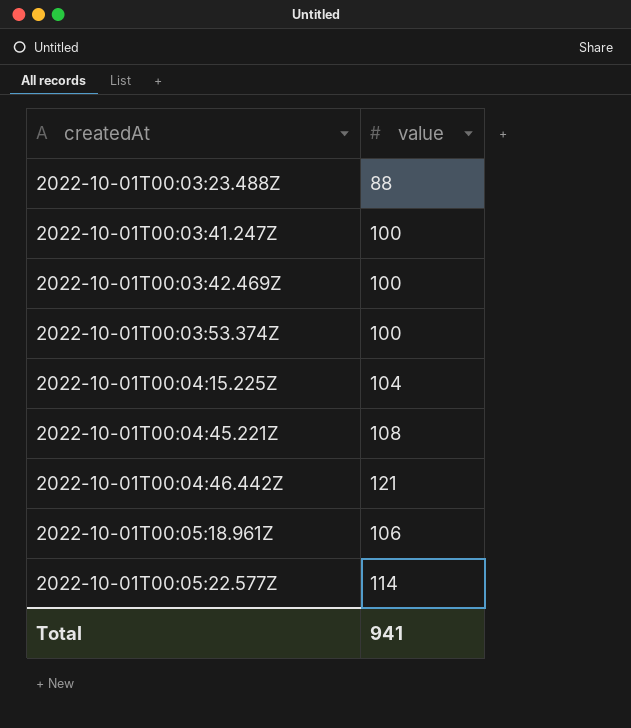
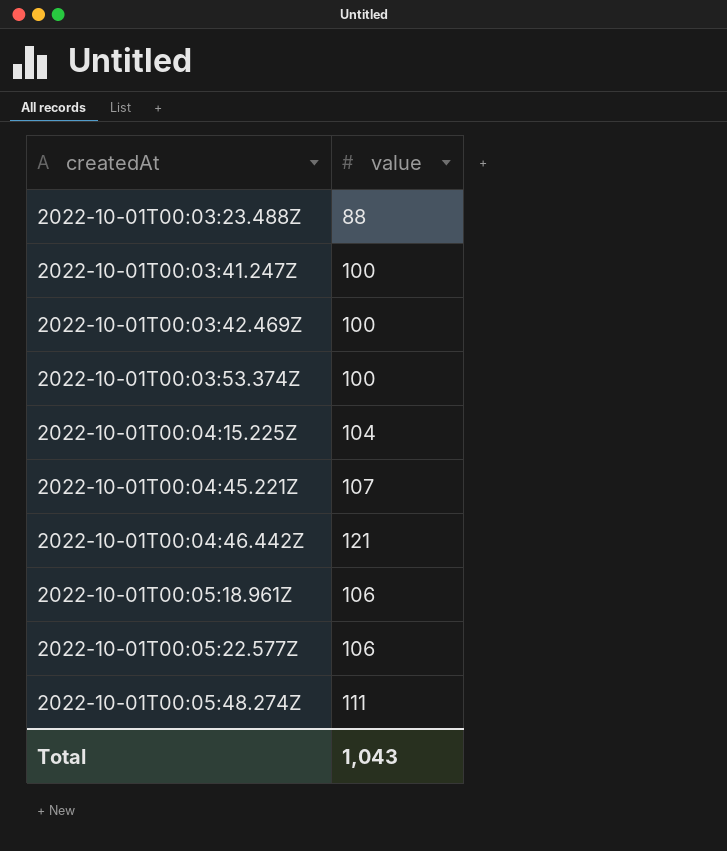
2022-10-01T00:04:45.221Z | value: 108 -> 107
2022-10-01T00:05:22.577Z | value: 114 -> 106
row 2022-10-01T00:05:48.274Z: none -> 111
Total | value: 941 -> 1,043

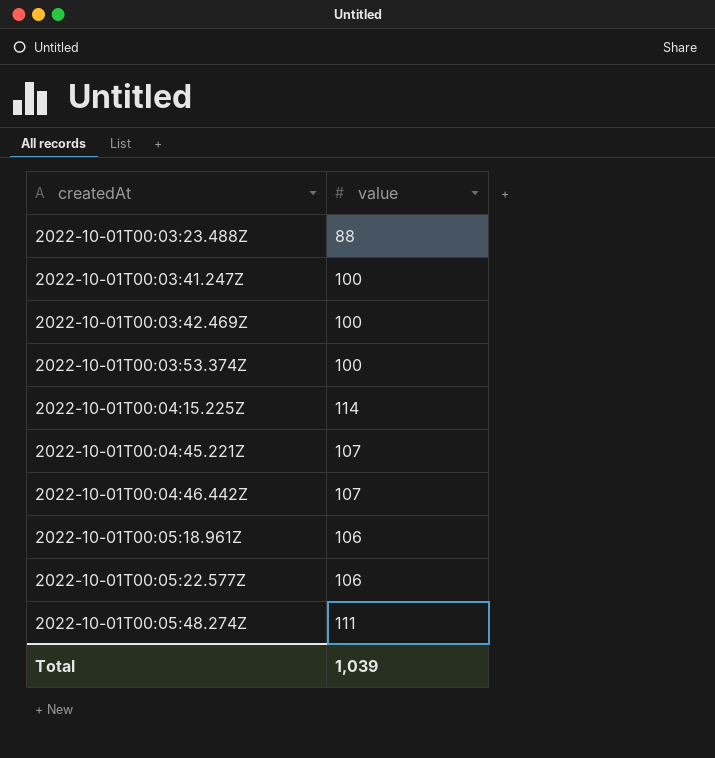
2022-10-01T00:04:15.225Z | value: 104 -> 114
2022-10-01T00:04:46.442Z | value: 121 -> 107
Total | value: 1,043 -> 1,039

